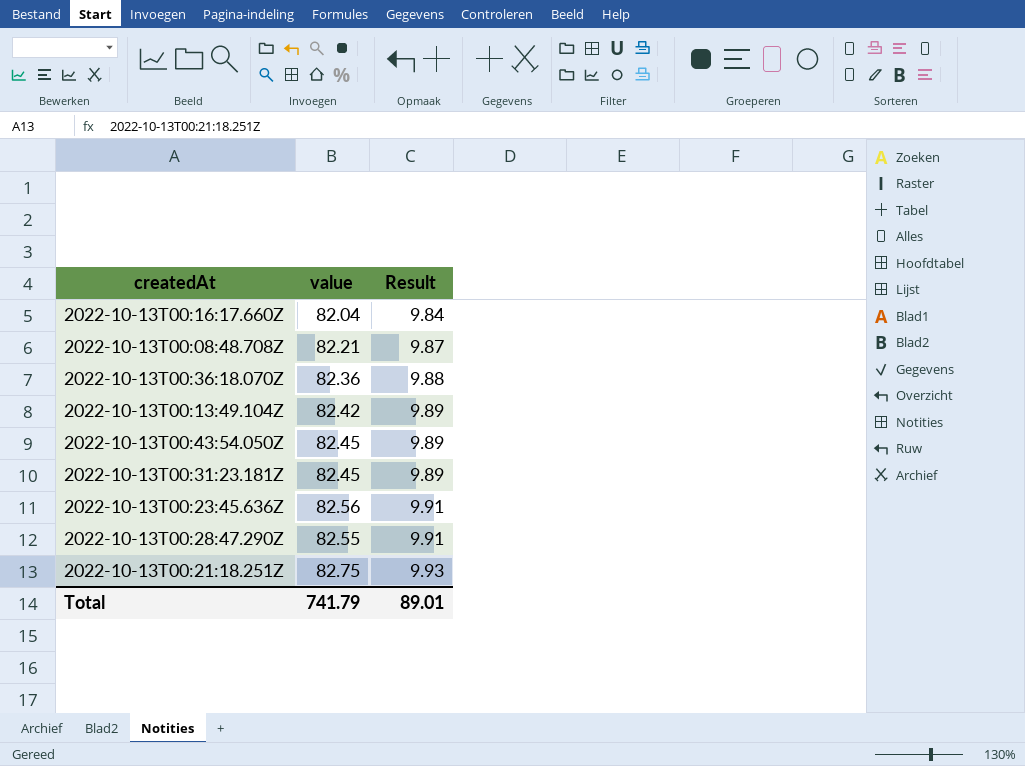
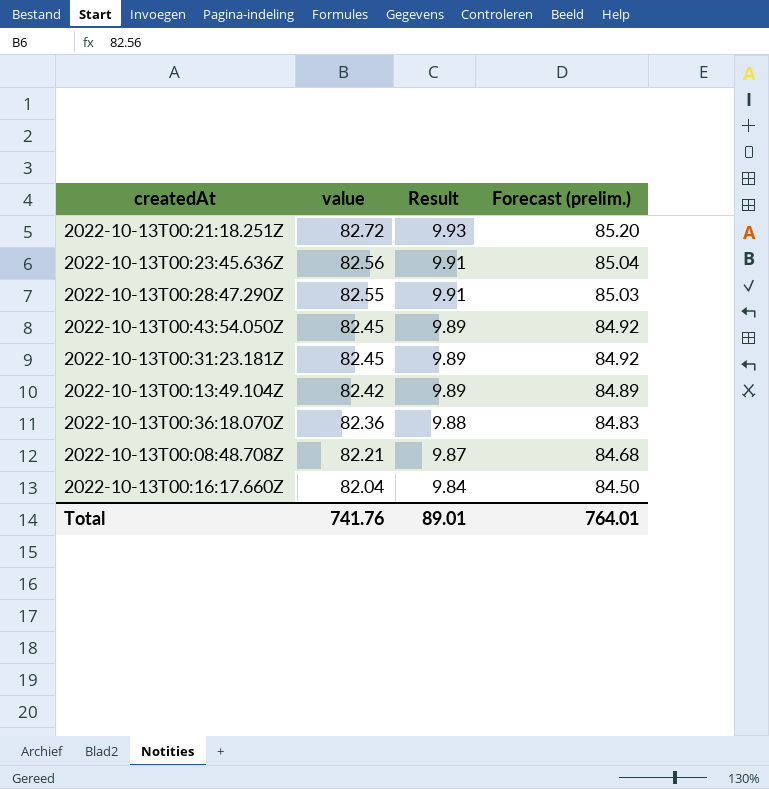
row order: Result ascending -> value descending
column Forecast (prelim.) | formula: none -> [value] * 1.03
2022-10-13T00:21:18.251Z | value: 82.75 -> 82.72
Total | value: 741.79 -> 741.76

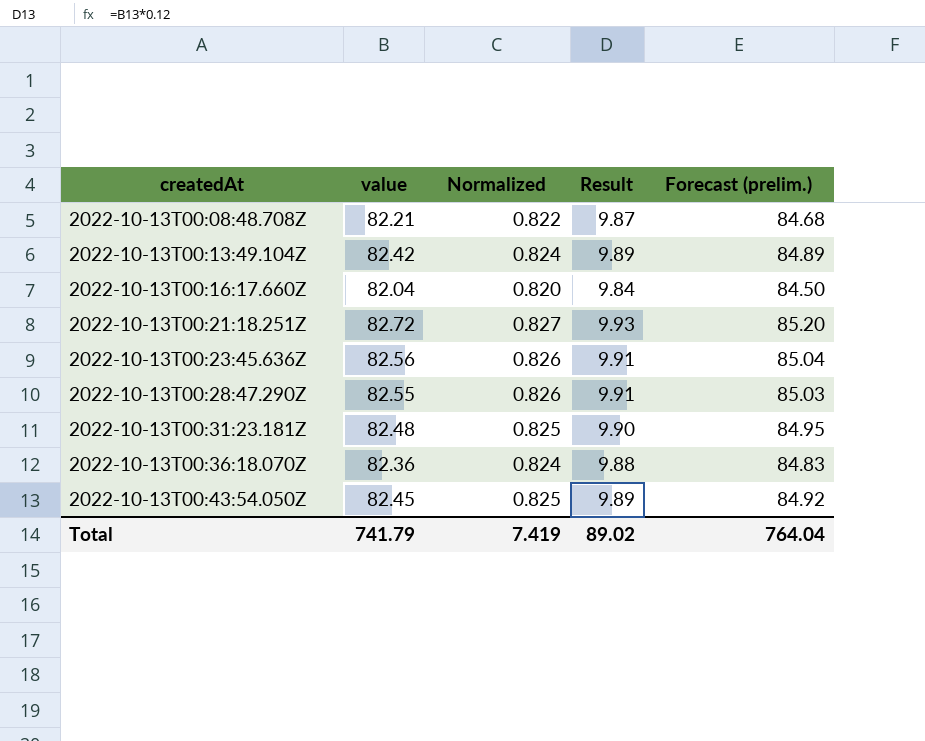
row order: value descending -> createdAt ascending
column Normalized | formula: none -> [value] * 0.01
2022-10-13T00:31:23.181Z | value: 82.45 -> 82.48
2022-10-13T00:31:23.181Z | Result: 9.89 -> 9.90
2022-10-13T00:31:23.181Z | Forecast (prelim.): 84.92 -> 84.95
Total | value: 741.76 -> 741.79
Total | Result: 89.01 -> 89.02
Total | Forecast (prelim.): 764.01 -> 764.04

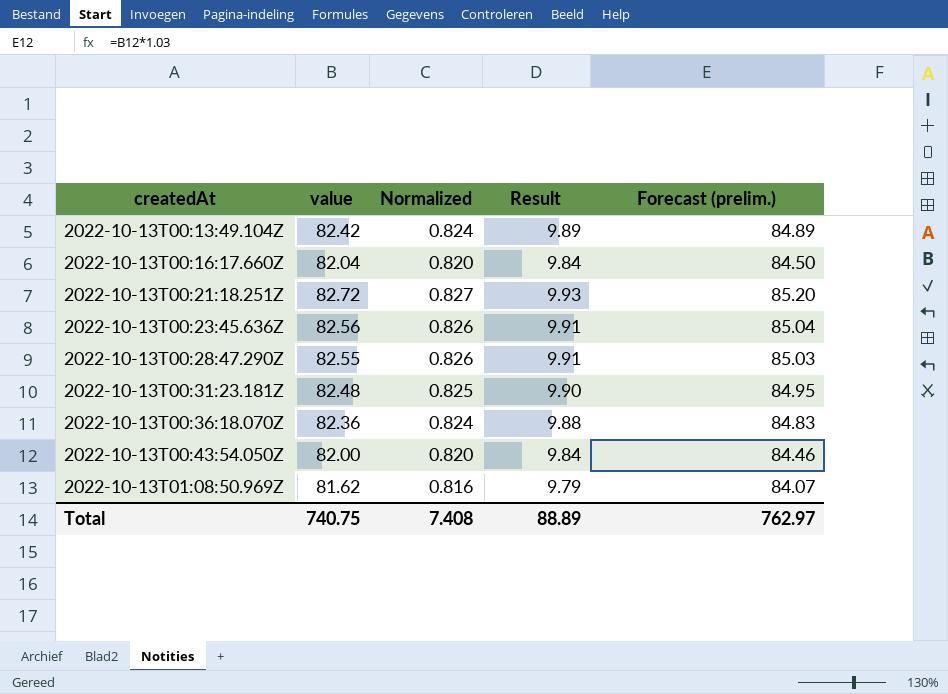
row 2022-10-13T00:08:48.708Z: 82.21 | 0.822 | 9.87 | 84.68 -> none
2022-10-13T00:43:54.050Z | value: 82.45 -> 82.00
2022-10-13T00:43:54.050Z | Normalized: 0.825 -> 0.820
2022-10-13T00:43:54.050Z | Result: 9.89 -> 9.84
2022-10-13T00:43:54.050Z | Forecast (prelim.): 84.92 -> 84.46
row 2022-10-13T01:08:50.969Z: none -> 81.62 | 0.816 | 9.79 | 84.07
Total | value: 741.79 -> 740.75
Total | Normalized: 7.419 -> 7.408
Total | Result: 89.02 -> 88.89
Total | Forecast (prelim.): 764.04 -> 762.97

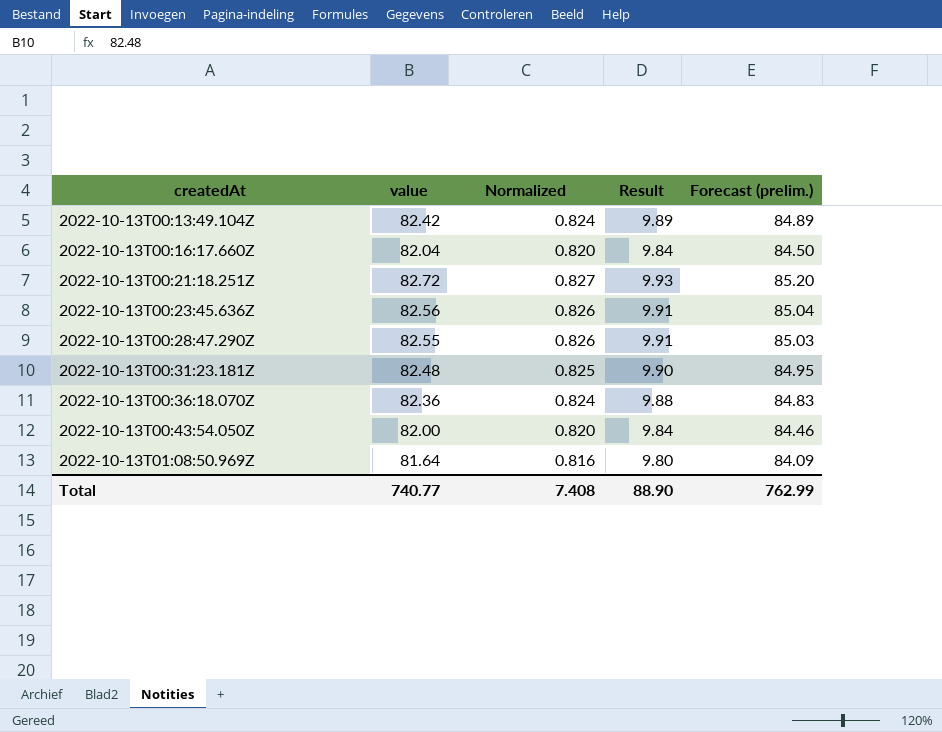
2022-10-13T01:08:50.969Z | value: 81.62 -> 81.64
2022-10-13T01:08:50.969Z | Result: 9.79 -> 9.80
2022-10-13T01:08:50.969Z | Forecast (prelim.): 84.07 -> 84.09
Total | value: 740.75 -> 740.77
Total | Result: 88.89 -> 88.90
Total | Forecast (prelim.): 762.97 -> 762.99

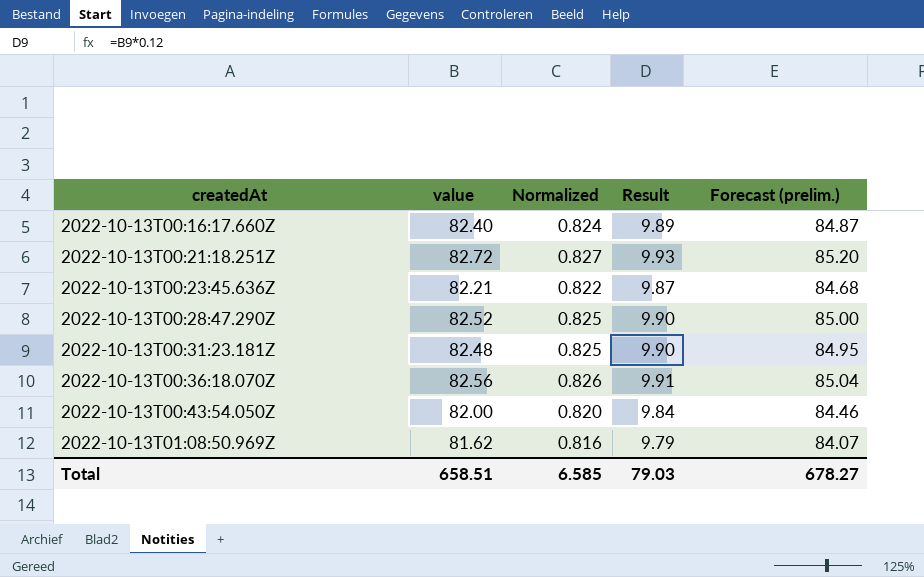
row 2022-10-13T00:13:49.104Z: 82.42 | 0.824 | 9.89 | 84.89 -> none
2022-10-13T00:16:17.660Z | value: 82.04 -> 82.40
2022-10-13T00:16:17.660Z | Normalized: 0.820 -> 0.824
2022-10-13T00:16:17.660Z | Result: 9.84 -> 9.89
2022-10-13T00:16:17.660Z | Forecast (prelim.): 84.50 -> 84.87
2022-10-13T00:23:45.636Z | value: 82.56 -> 82.21
2022-10-13T00:23:45.636Z | Normalized: 0.826 -> 0.822
2022-10-13T00:23:45.636Z | Result: 9.91 -> 9.87
2022-10-13T00:23:45.636Z | Forecast (prelim.): 85.04 -> 84.68
2022-10-13T00:28:47.290Z | value: 82.55 -> 82.52
2022-10-13T00:28:47.290Z | Normalized: 0.826 -> 0.825
2022-10-13T00:28:47.290Z | Result: 9.91 -> 9.90
2022-10-13T00:28:47.290Z | Forecast (prelim.): 85.03 -> 85.00
2022-10-13T00:36:18.070Z | value: 82.36 -> 82.56
2022-10-13T00:36:18.070Z | Normalized: 0.824 -> 0.826
2022-10-13T00:36:18.070Z | Result: 9.88 -> 9.91
2022-10-13T00:36:18.070Z | Forecast (prelim.): 84.83 -> 85.04
2022-10-13T01:08:50.969Z | value: 81.64 -> 81.62
2022-10-13T01:08:50.969Z | Result: 9.80 -> 9.79
2022-10-13T01:08:50.969Z | Forecast (prelim.): 84.09 -> 84.07
Total | value: 740.77 -> 658.51
Total | Normalized: 7.408 -> 6.585
Total | Result: 88.90 -> 79.03
Total | Forecast (prelim.): 762.99 -> 678.27

